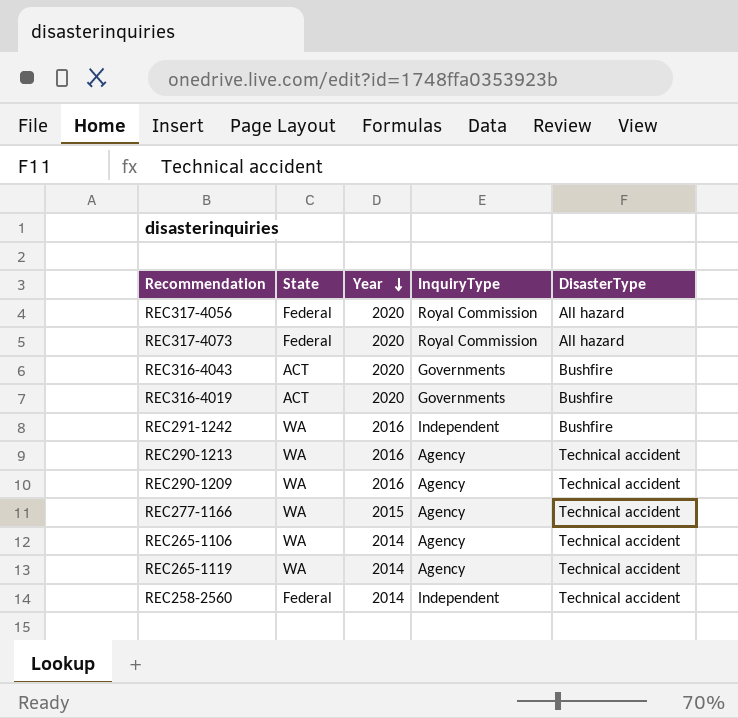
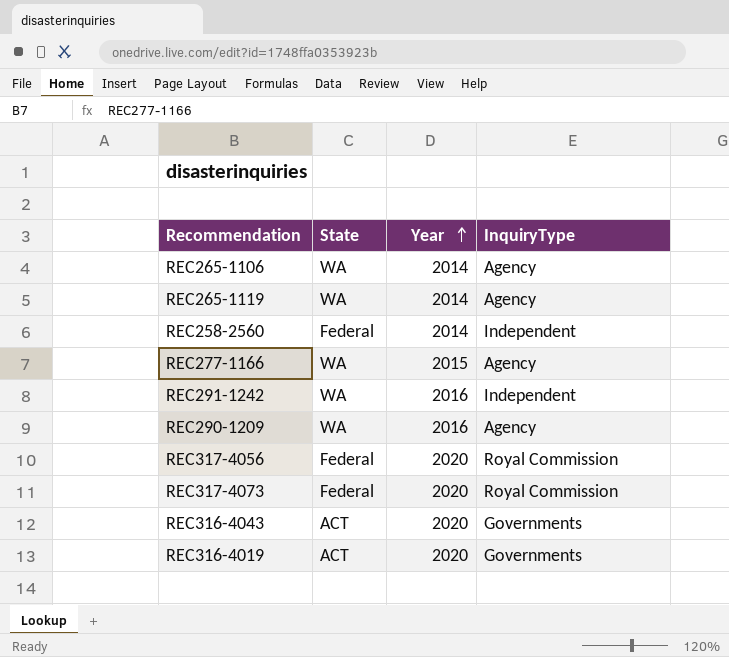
row order: Year descending -> Year ascending
column DisasterType | position: 5 -> none
row REC290-1213: WA | 2016 | Agency | Technical accident -> none

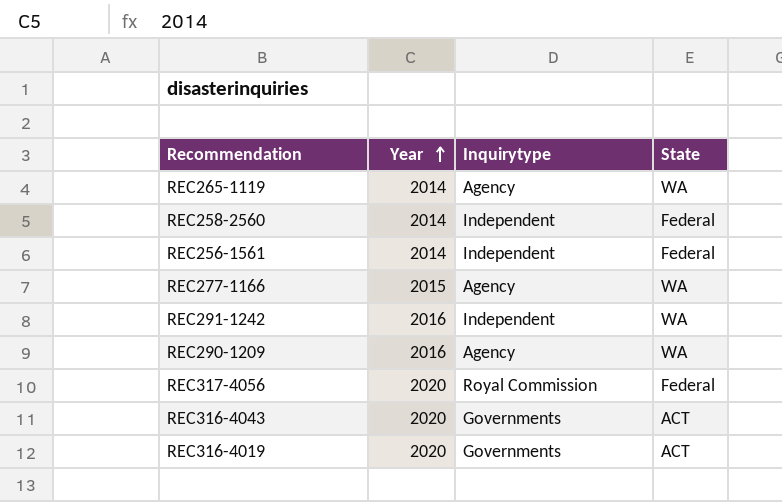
column name: InquiryType -> Inquirytype
column State | position: 2 -> 4
row REC265-1106: WA | 2014 | Agency -> none
row REC317-4073: Federal | 2020 | Royal Commission -> none
row REC256-1561: none -> 2014 | Independent | Federal

